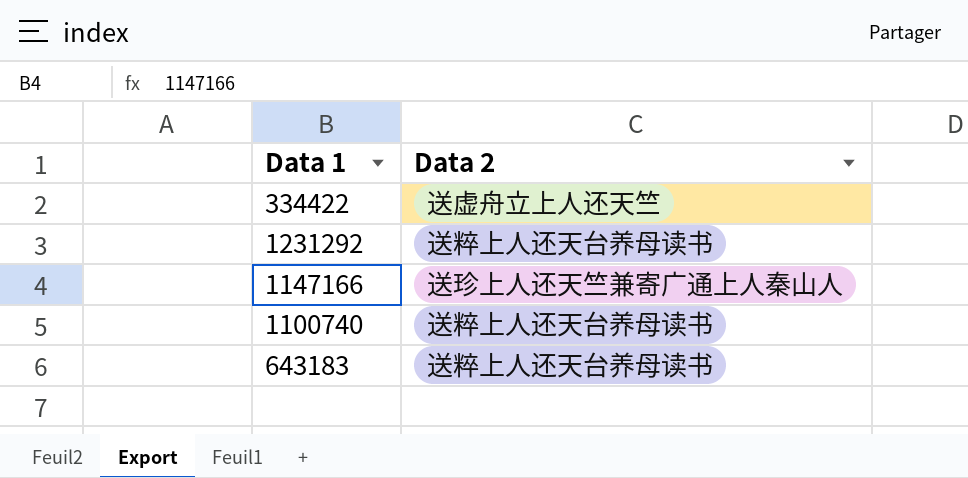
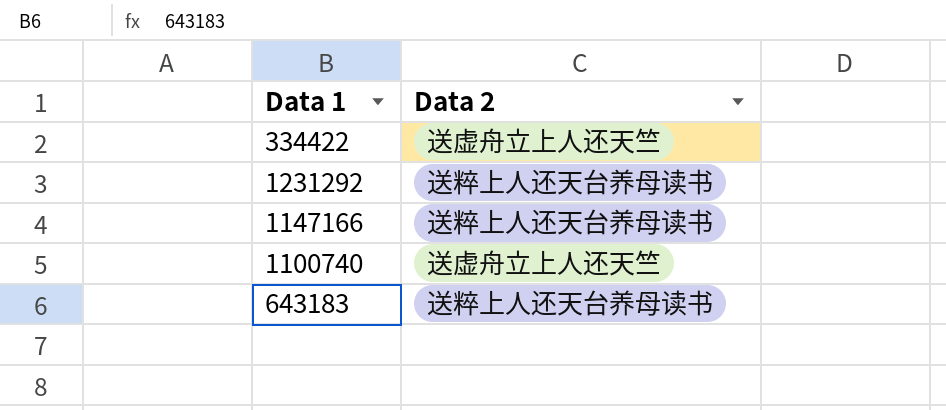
1147166 | Data 2: 送珍上人还天竺兼寄广通上人秦山人 -> 送粹上人还天台养母读书
1100740 | Data 2: 送粹上人还天台养母读书 -> 送虚舟立上人还天竺

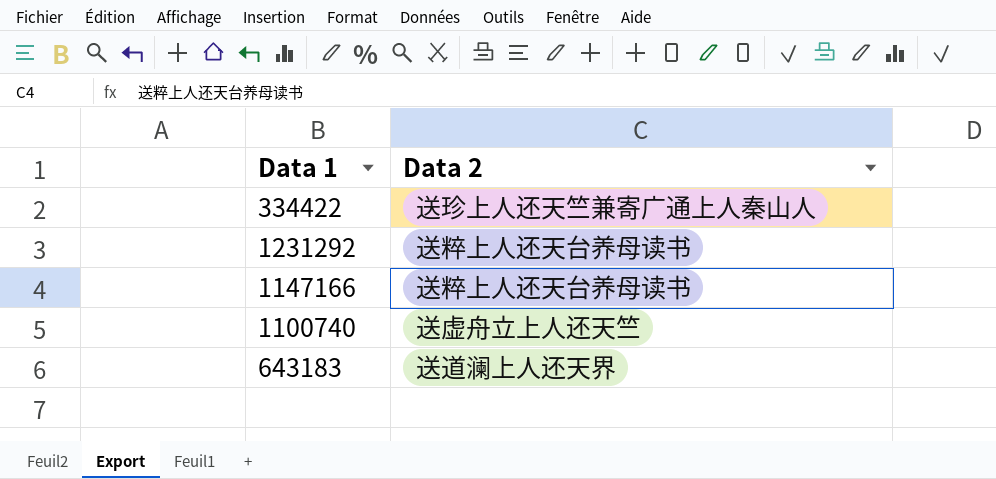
334422 | Data 2: 送虚舟立上人还天竺 -> 送珍上人还天竺兼寄广通上人秦山人
643183 | Data 2: 送粹上人还天台养母读书 -> 送道澜上人还天界

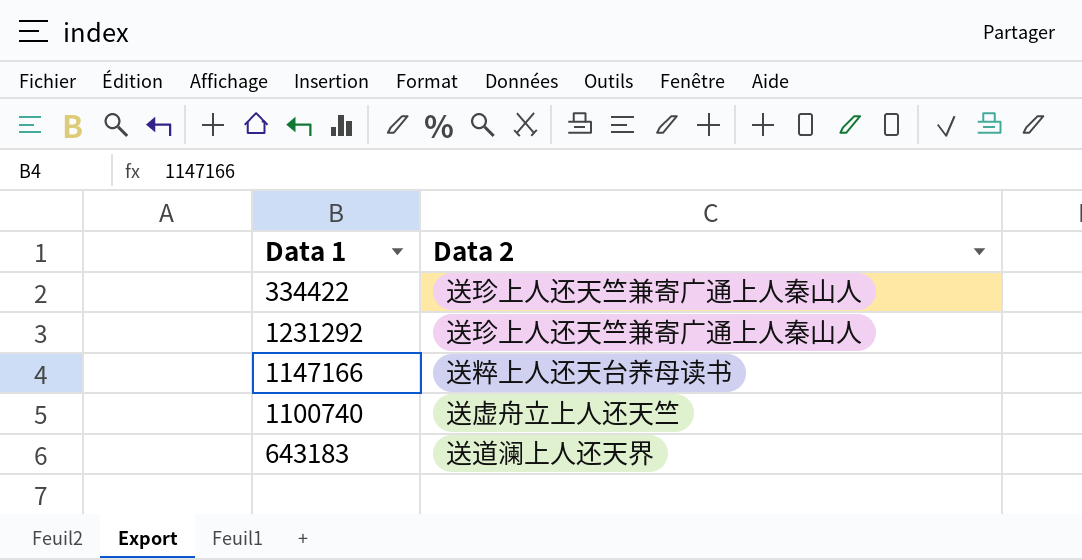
1231292 | Data 2: 送粹上人还天台养母读书 -> 送珍上人还天竺兼寄广通上人秦山人

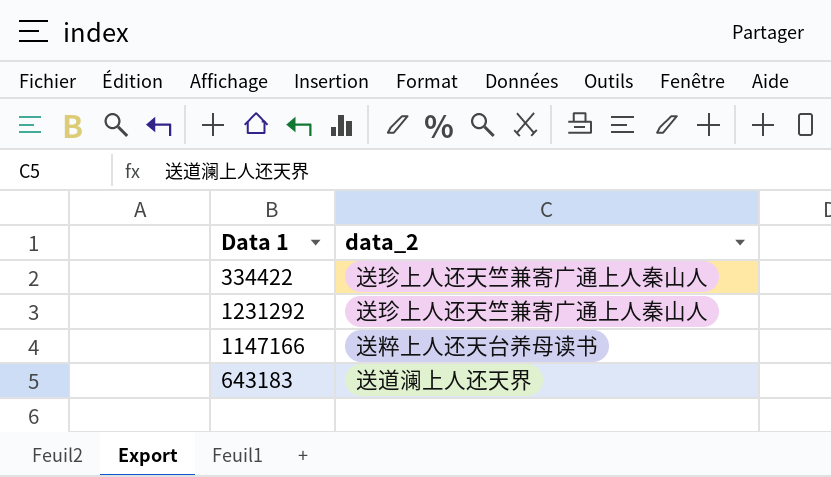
column name: Data 2 -> data_2
row 1100740: 送虚舟立上人还天竺 -> none

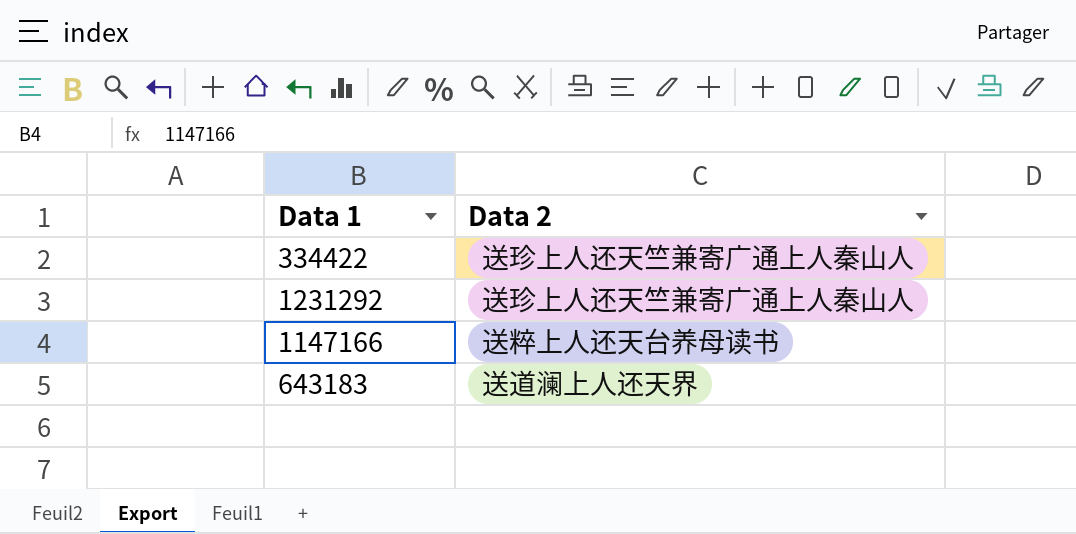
column name: data_2 -> Data 2

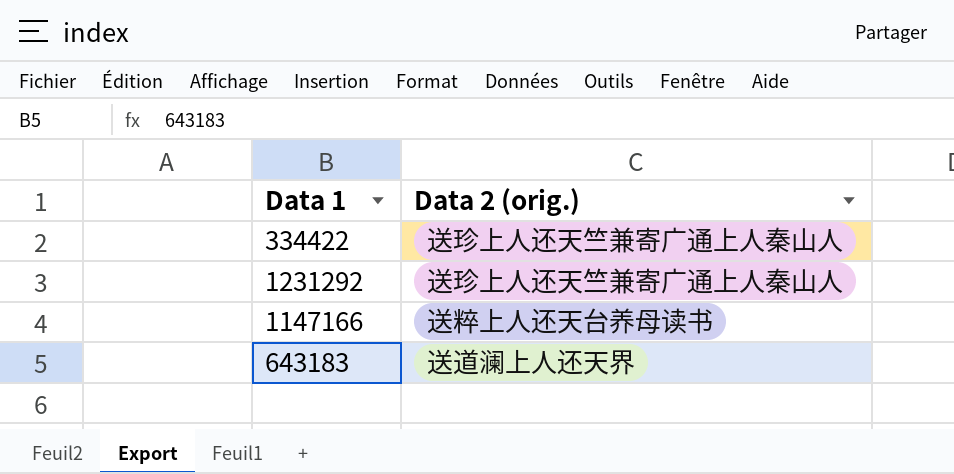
column name: Data 2 -> Data 2 (orig.)

